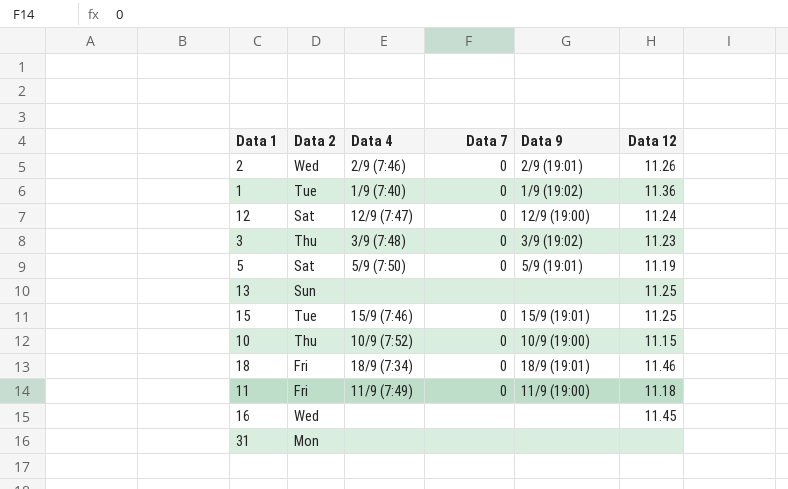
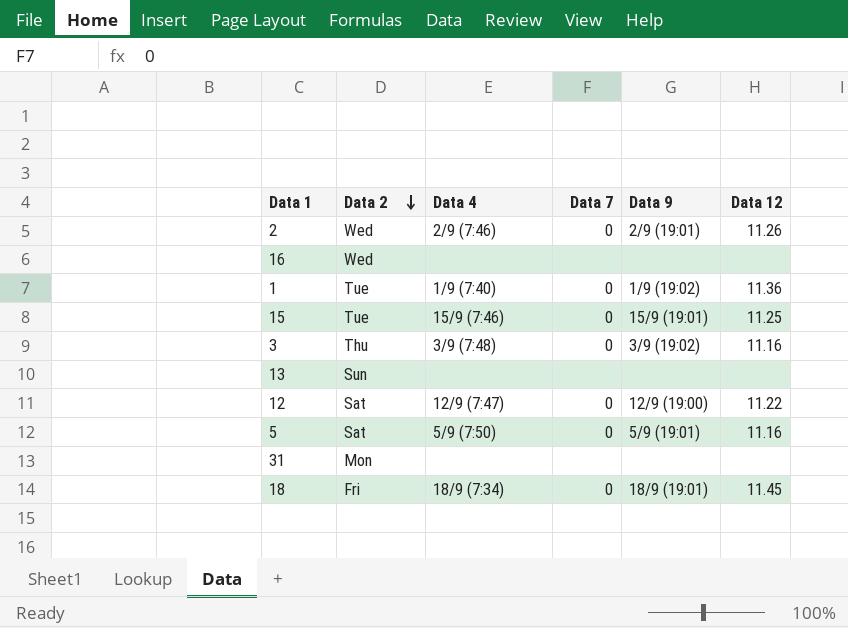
row order: none -> Data 2 descending
row 10: Thu | 10/9 (7:52) | 0 | 10/9 (19:00) | 11.15 -> none
row 11: Fri | 11/9 (7:49) | 0 | 11/9 (19:00) | 11.18 -> none
16 | Data 12: 11.45 -> none
3 | Data 12: 11.23 -> 11.16
13 | Data 12: 11.25 -> none
12 | Data 12: 11.24 -> 11.22
5 | Data 12: 11.19 -> 11.16
18 | Data 12: 11.46 -> 11.45

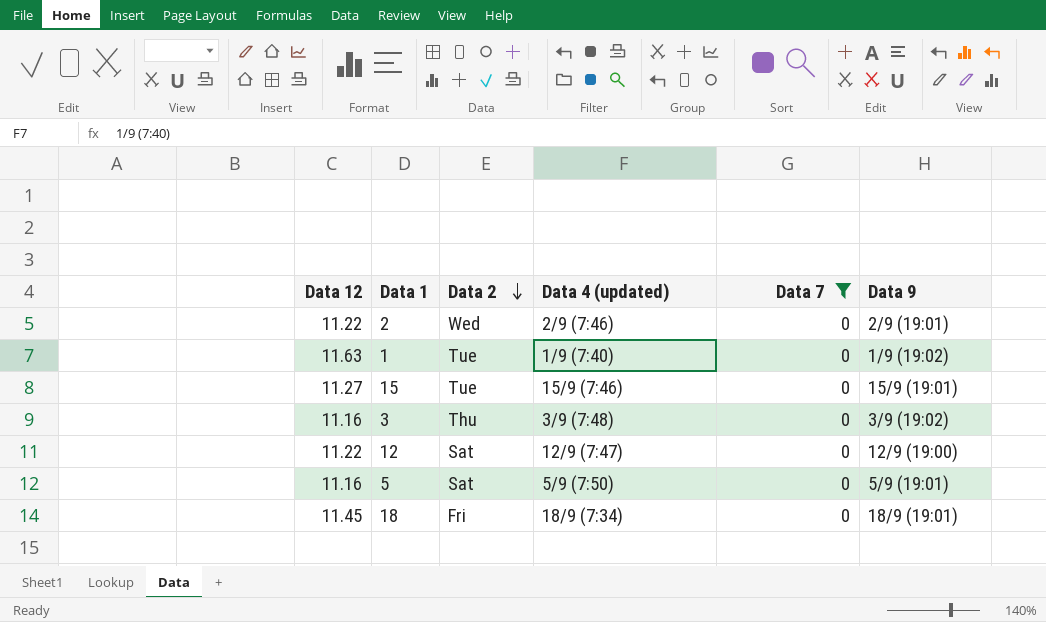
filter: none -> Data 7 = 0
column Data 12 | position: 6 -> 1
column name: Data 4 -> Data 4 (updated)
2 | Data 12: 11.26 -> 11.22
1 | Data 12: 11.36 -> 11.63
15 | Data 12: 11.25 -> 11.27

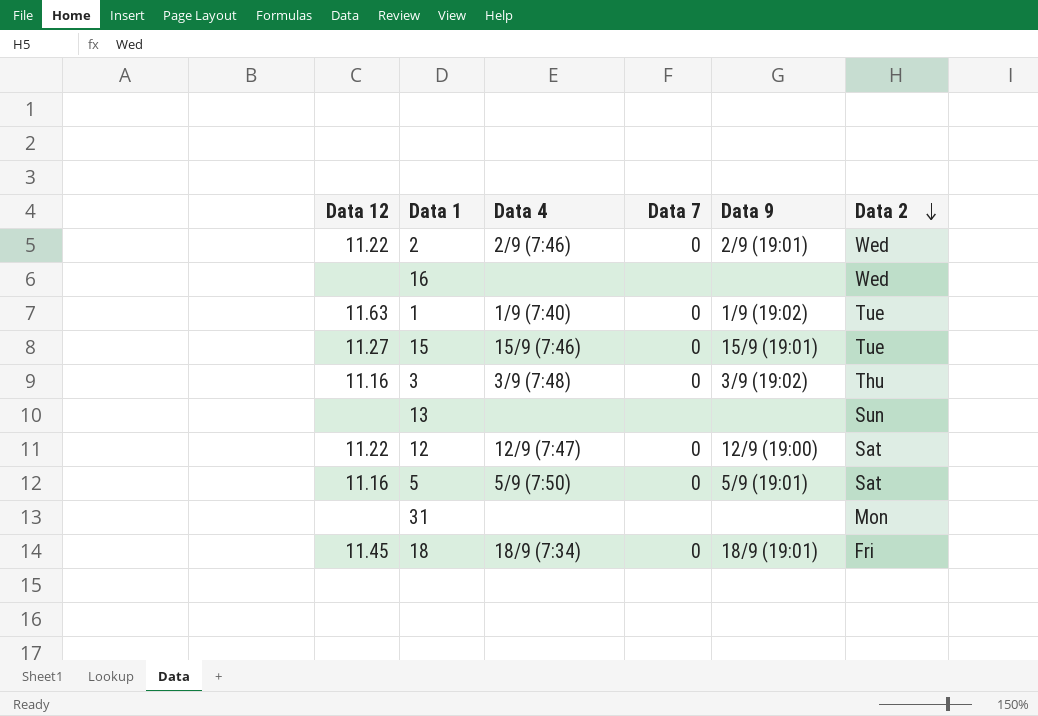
filter: Data 7 = 0 -> none
column name: Data 4 (updated) -> Data 4
column Data 2 | position: 3 -> 6

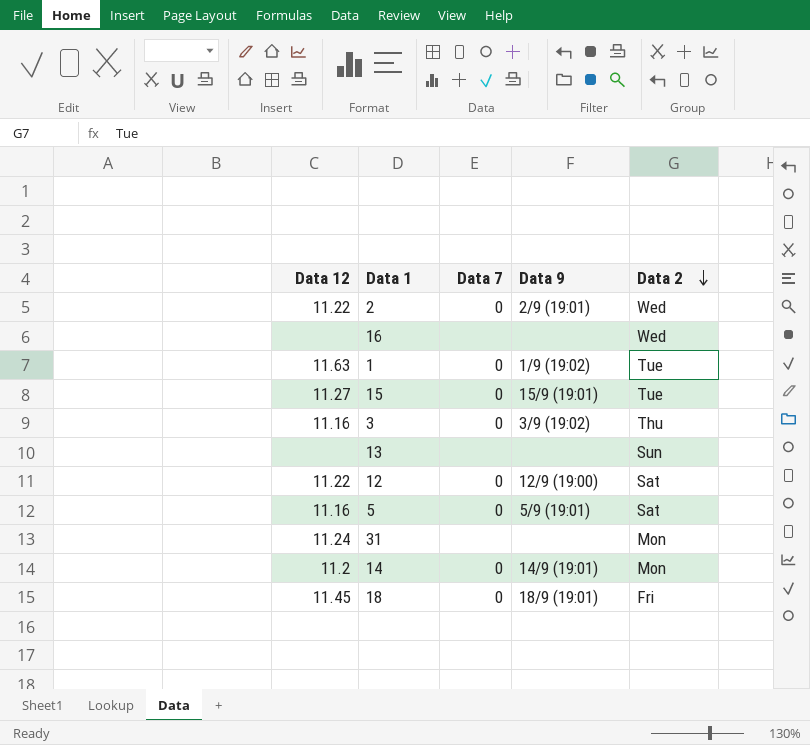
column Data 4 | position: 3 -> none
31 | Data 12: none -> 11.24
row 14: none -> 11.2 | 0 | 14/9 (19:01) | Mon

